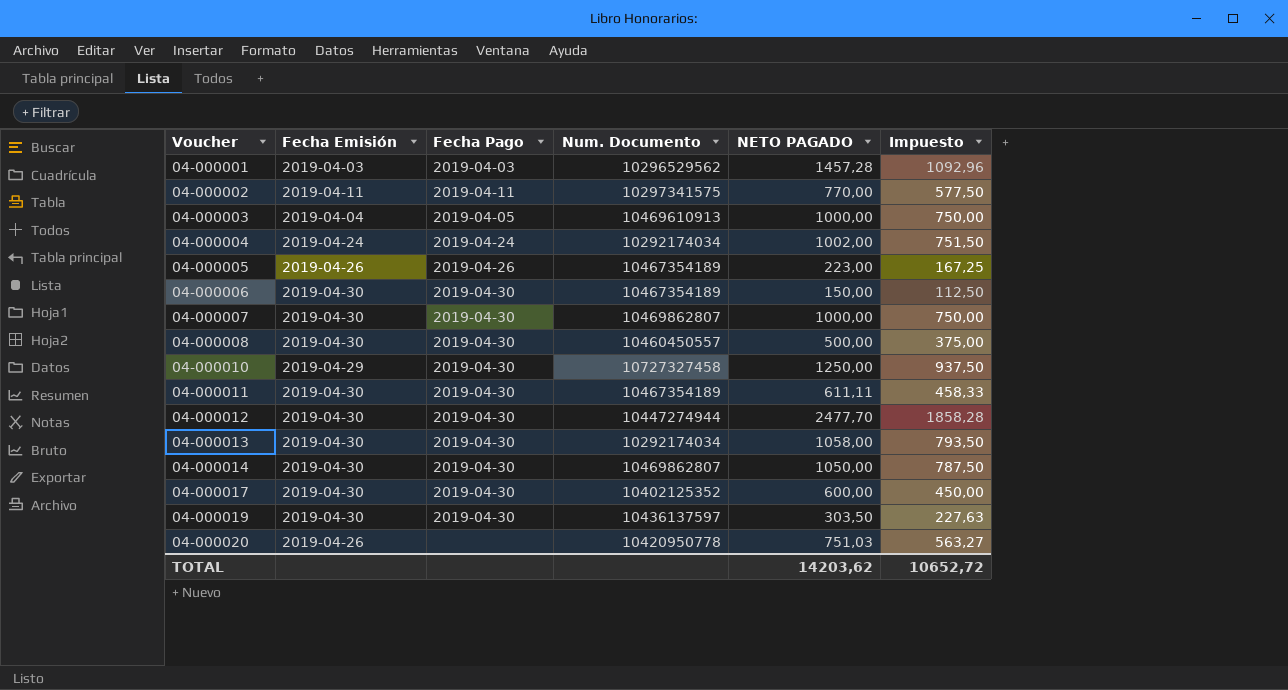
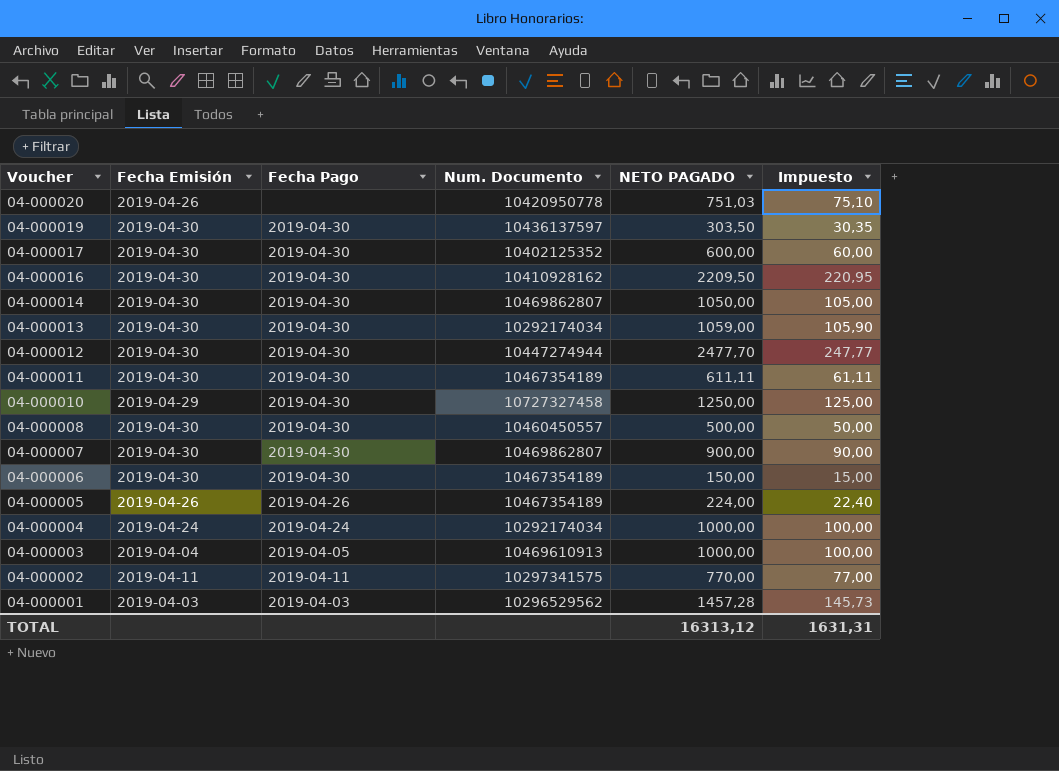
row order: Voucher ascending -> Voucher descending
column Impuesto | formula: [NETO PAGADO] * 0,75 -> [NETO PAGADO] * 0,1
row 04-000016: none -> 2019-04-30 | 2019-04-30 | 10410928162 | 2209,50 | 220,95
04-000013 | NETO PAGADO: 1058,00 -> 1059,00
04-000007 | NETO PAGADO: 1000,00 -> 900,00
04-000005 | NETO PAGADO: 223,00 -> 224,00
04-000004 | NETO PAGADO: 1002,00 -> 1000,00
TOTAL | NETO PAGADO: 14203,62 -> 16313,12
TOTAL | Impuesto: 10652,72 -> 1631,31

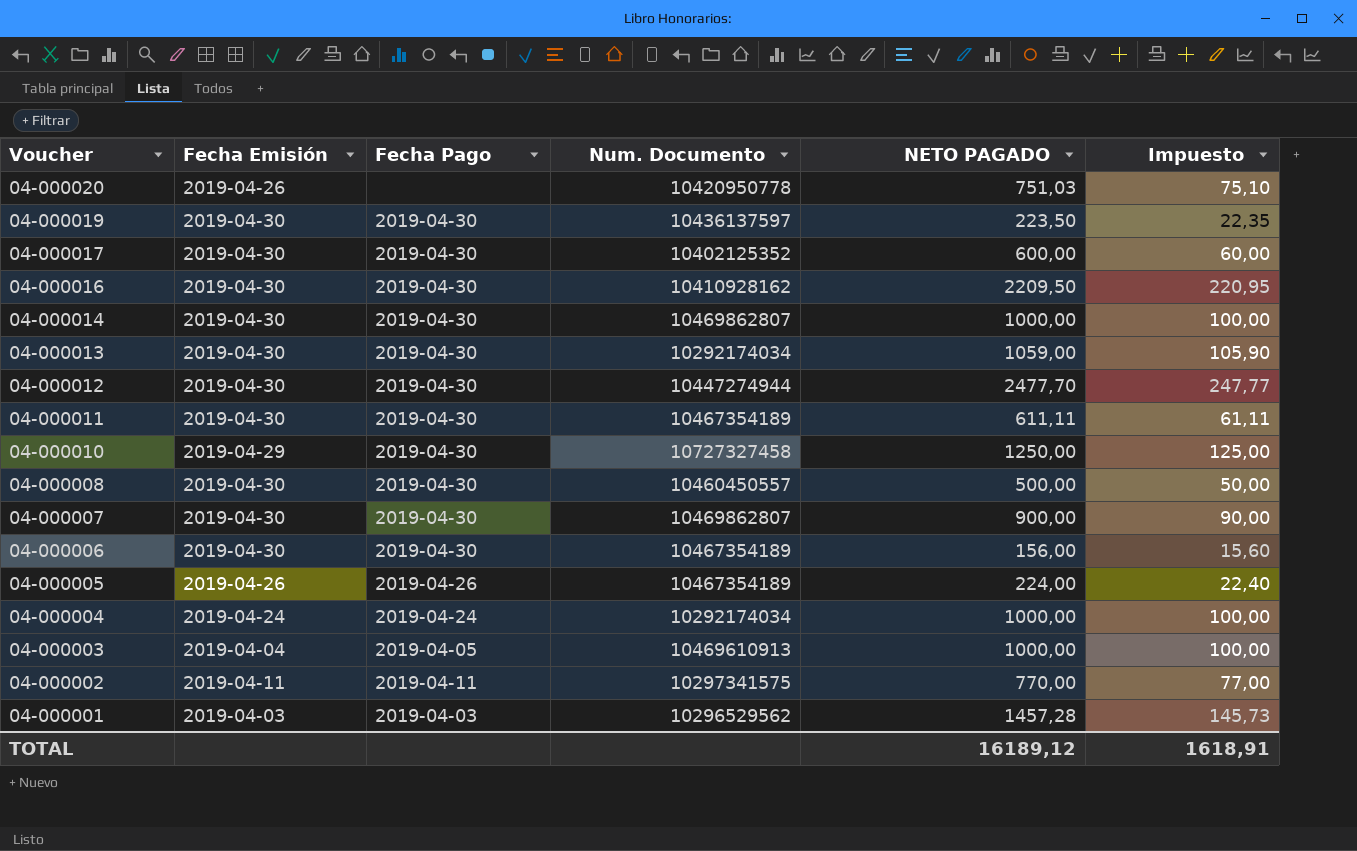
04-000019 | NETO PAGADO: 303,50 -> 223,50
04-000019 | Impuesto: 30,35 -> 22,35
04-000014 | NETO PAGADO: 1050,00 -> 1000,00
04-000014 | Impuesto: 105,00 -> 100,00
04-000006 | NETO PAGADO: 150,00 -> 156,00
04-000006 | Impuesto: 15,00 -> 15,60
TOTAL | NETO PAGADO: 16313,12 -> 16189,12
TOTAL | Impuesto: 1631,31 -> 1618,91

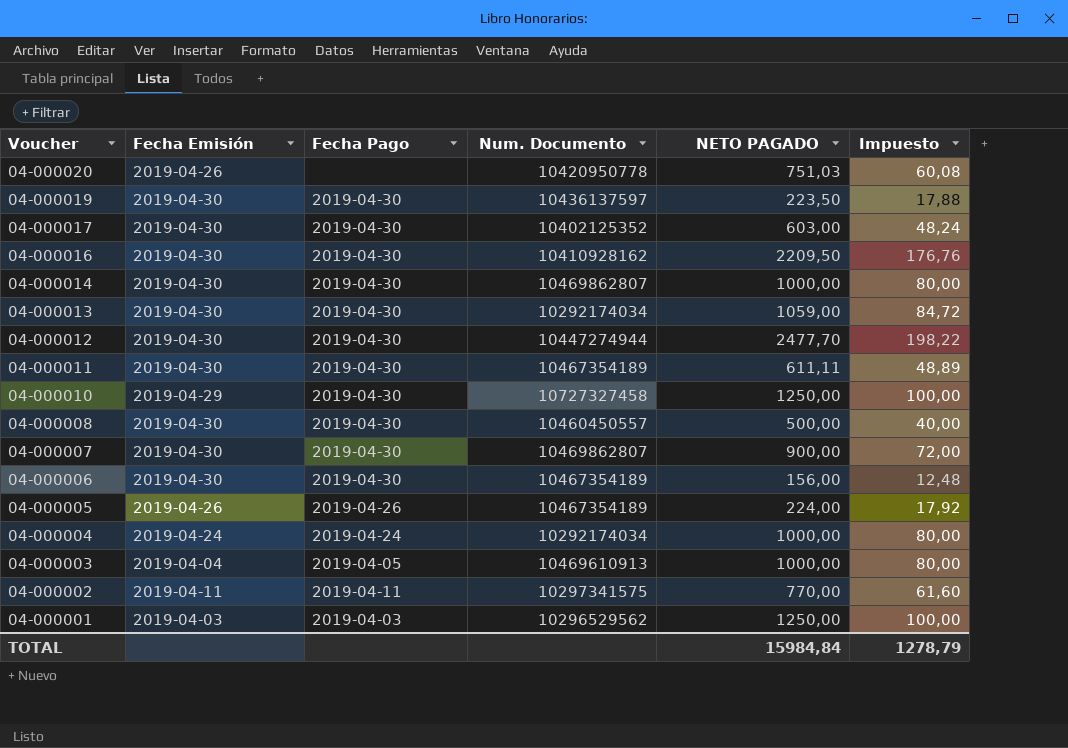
column Impuesto | formula: [NETO PAGADO] * 0,1 -> [NETO PAGADO] * 0,08
04-000017 | NETO PAGADO: 600,00 -> 603,00
04-000001 | NETO PAGADO: 1457,28 -> 1250,00
TOTAL | NETO PAGADO: 16189,12 -> 15984,84
TOTAL | Impuesto: 1618,91 -> 1278,79

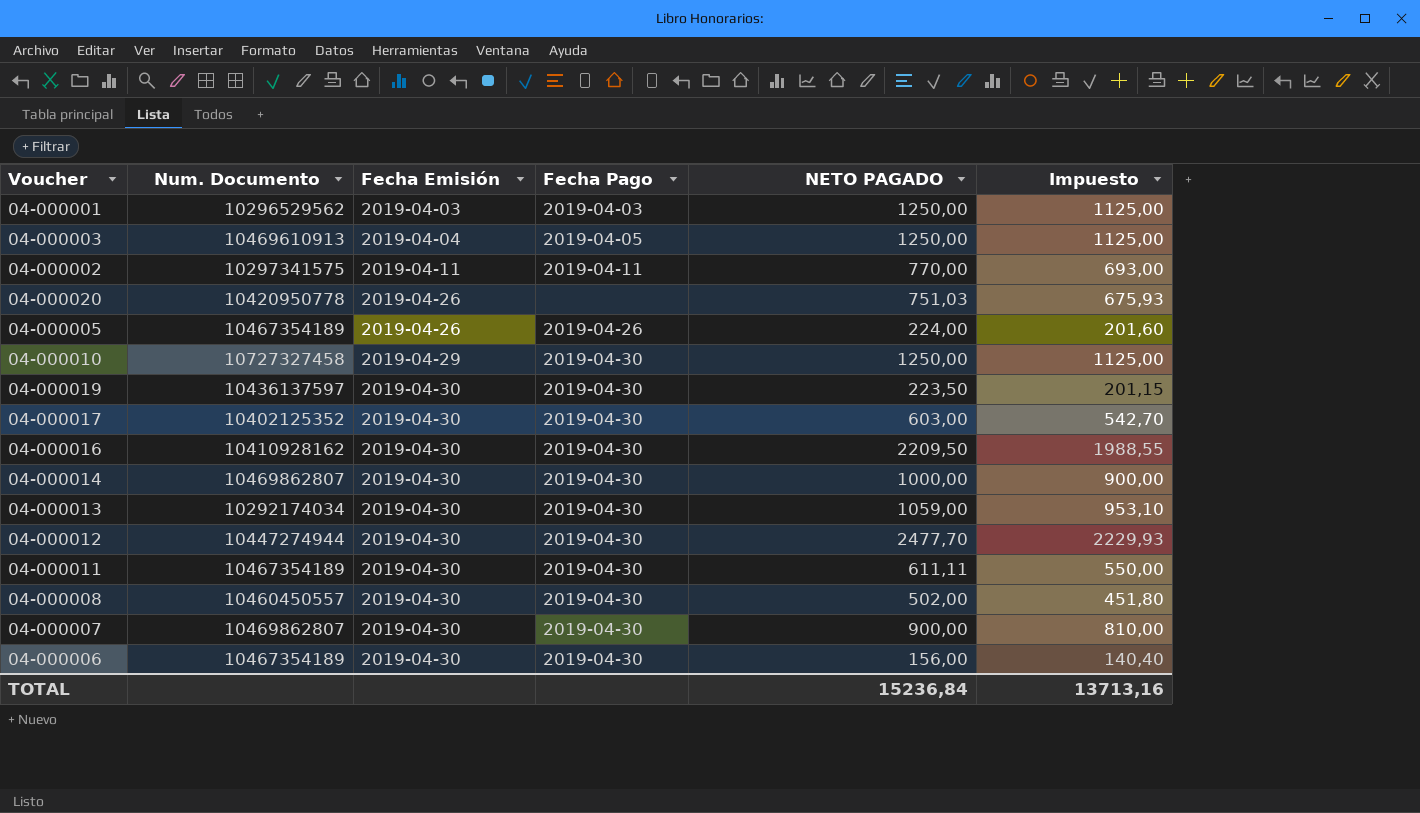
row order: Voucher descending -> Fecha Emisión ascending
column Num. Documento | position: 4 -> 2
column Impuesto | formula: [NETO PAGADO] * 0,08 -> [NETO PAGADO] * 0,9
row 04-000004: 2019-04-24 | 2019-04-24 | 10292174034 | 1000,00 | 80,00 -> none
04-000003 | NETO PAGADO: 1000,00 -> 1250,00
04-000008 | NETO PAGADO: 500,00 -> 502,00
TOTAL | NETO PAGADO: 15984,84 -> 15236,84
TOTAL | Impuesto: 1278,79 -> 13713,16

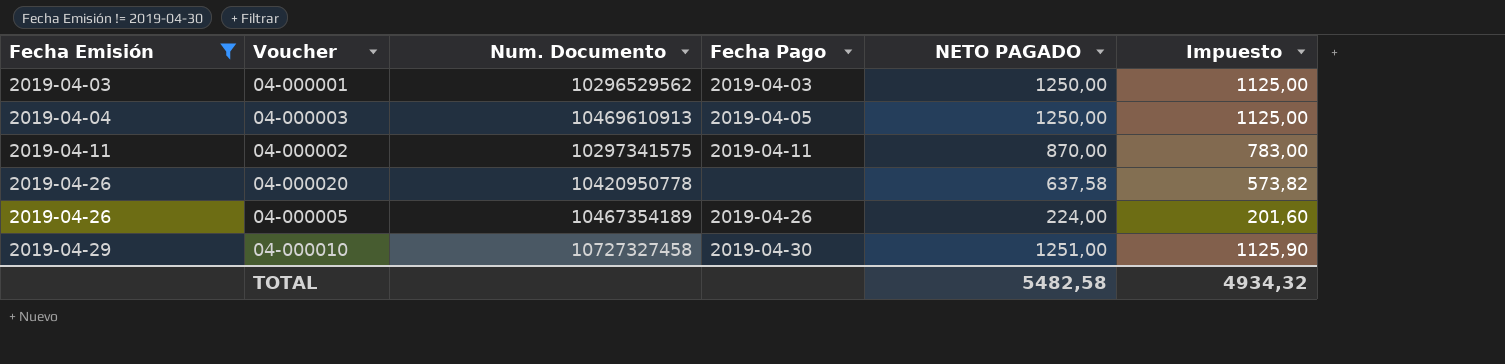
filter: none -> Fecha Emisión != 2019-04-30
column Fecha Emisión | position: 3 -> 1
04-000002 | NETO PAGADO: 770,00 -> 870,00
04-000002 | Impuesto: 693,00 -> 783,00
04-000020 | NETO PAGADO: 751,03 -> 637,58
04-000020 | Impuesto: 675,93 -> 573,82
04-000010 | NETO PAGADO: 1250,00 -> 1251,00
04-000010 | Impuesto: 1125,00 -> 1125,90
TOTAL | NETO PAGADO: 15236,84 -> 5482,58
TOTAL | Impuesto: 13713,16 -> 4934,32

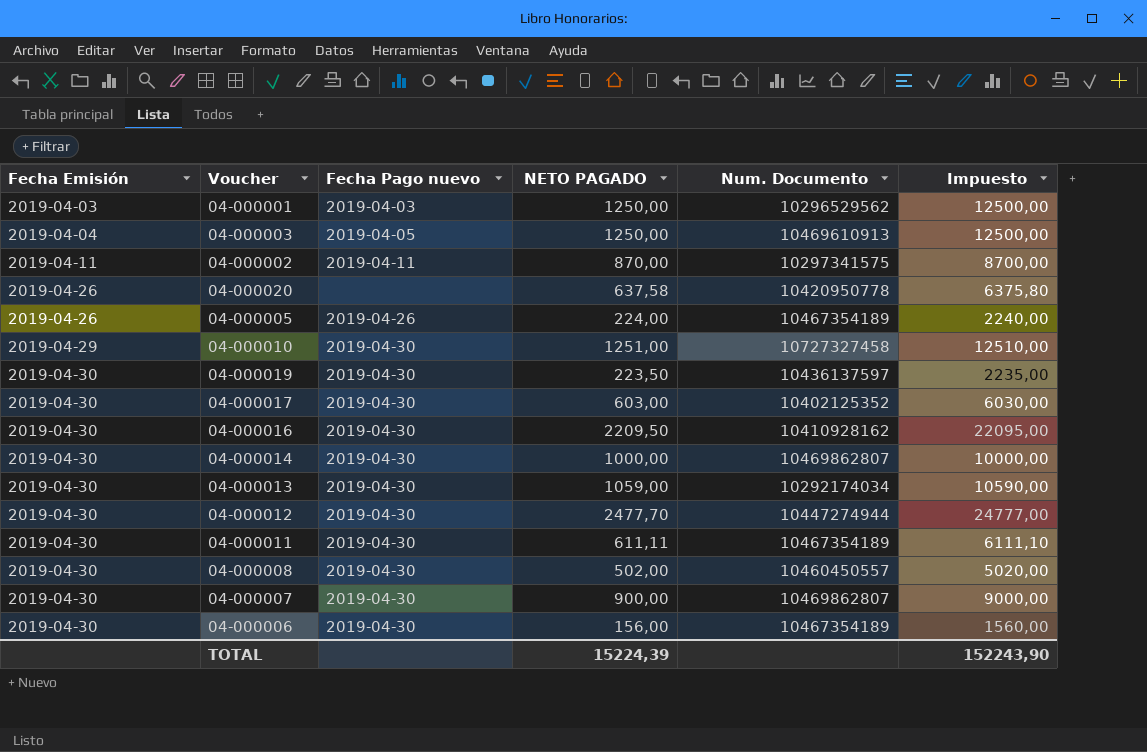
filter: Fecha Emisión != 2019-04-30 -> none
column name: Fecha Pago -> Fecha Pago nuevo
column Num. Documento | position: 3 -> 5
column Impuesto | formula: [NETO PAGADO] * 0,9 -> [NETO PAGADO] * 10
TOTAL | NETO PAGADO: 5482,58 -> 15224,39
TOTAL | Impuesto: 4934,32 -> 152243,90

